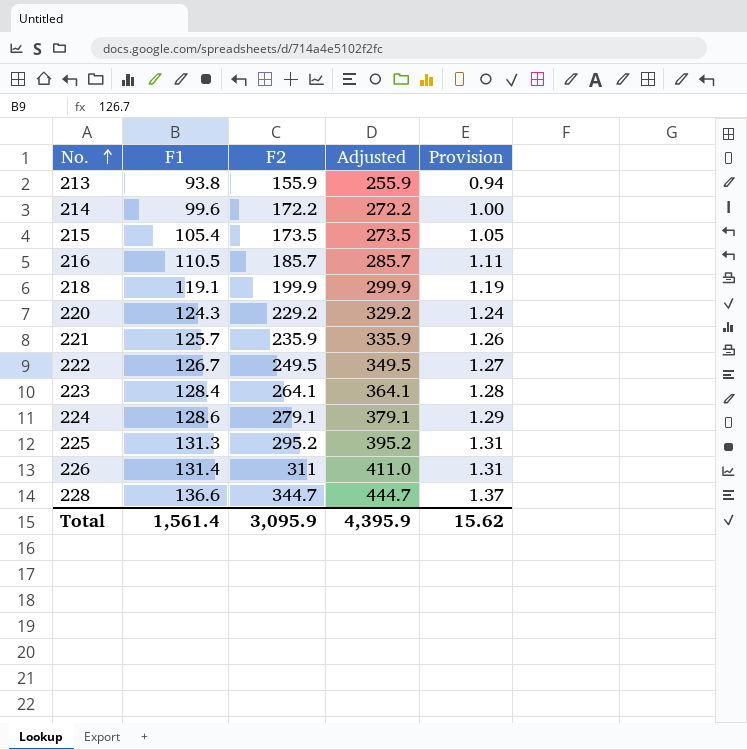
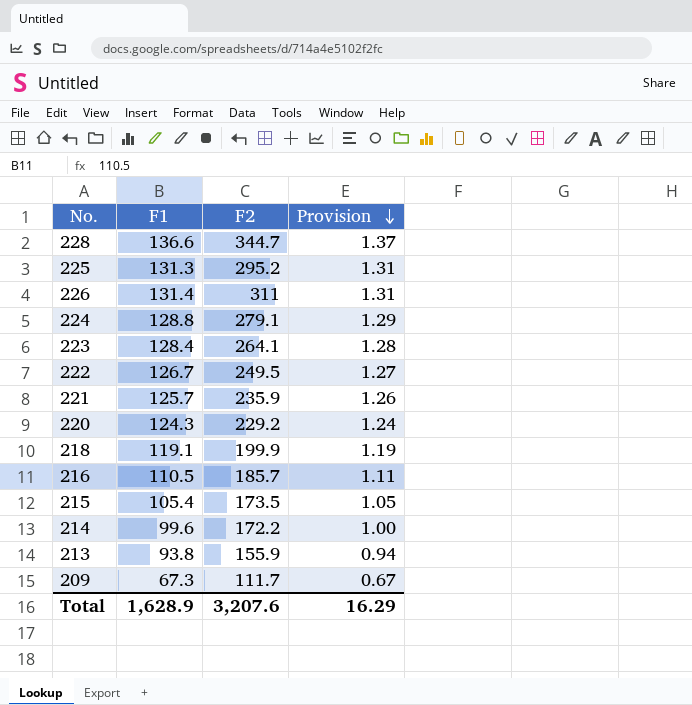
row order: No. ascending -> Provision descending
column Adjusted | formula: [F2] + 100 -> none
224 | F1: 128.6 -> 128.8
row 209: none -> 67.3 | 111.7 | 0.67
Total | F1: 1,561.4 -> 1,628.9
Total | F2: 3,095.9 -> 3,207.6
Total | Provision: 15.62 -> 16.29

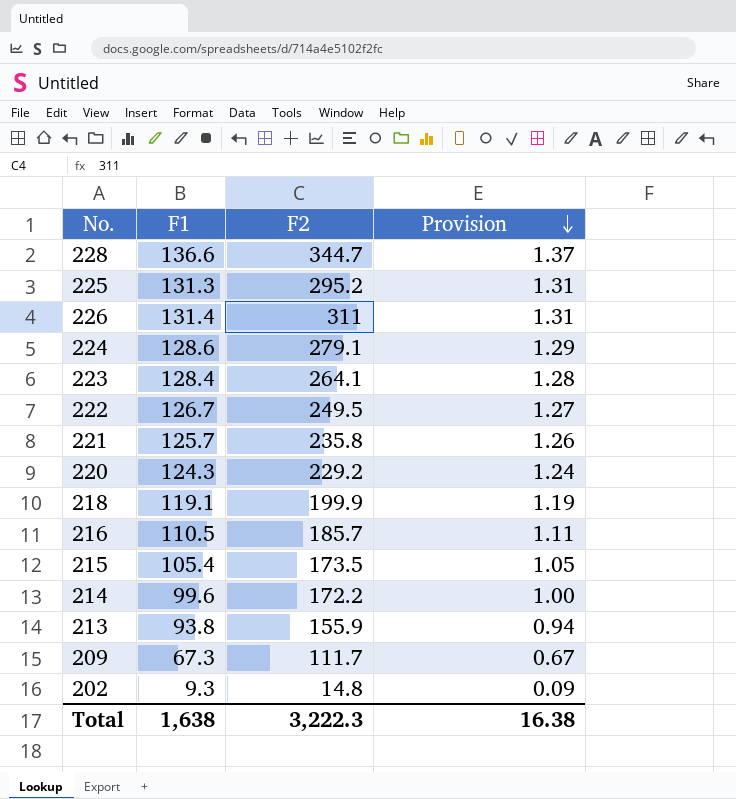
224 | F1: 128.8 -> 128.6
221 | F2: 235.9 -> 235.8
row 202: none -> 9.3 | 14.8 | 0.09
Total | F1: 1,628.9 -> 1,638
Total | F2: 3,207.6 -> 3,222.3
Total | Provision: 16.29 -> 16.38

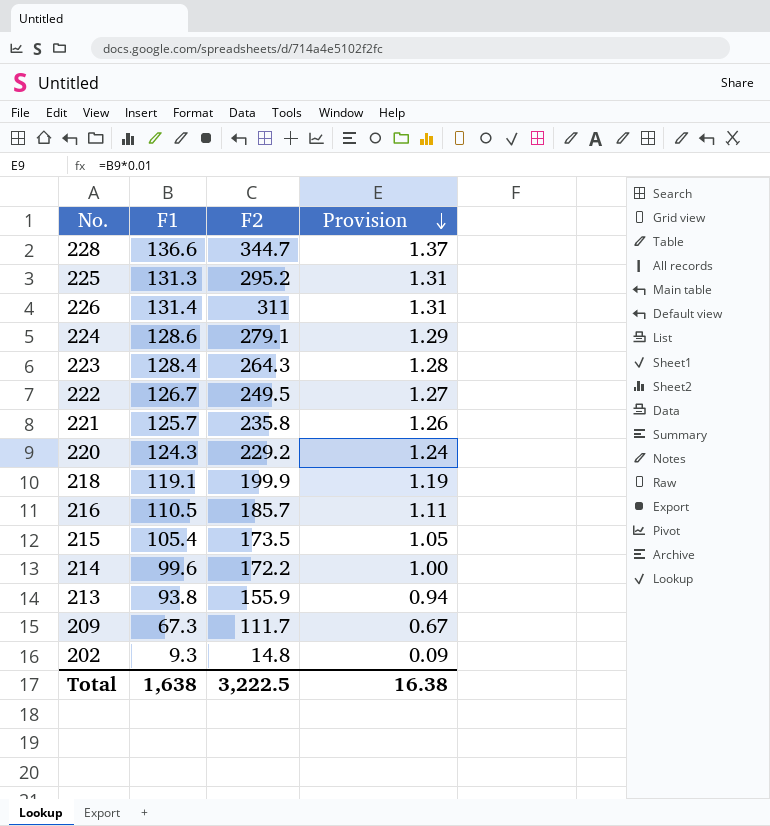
223 | F2: 264.1 -> 264.3
Total | F2: 3,222.3 -> 3,222.5

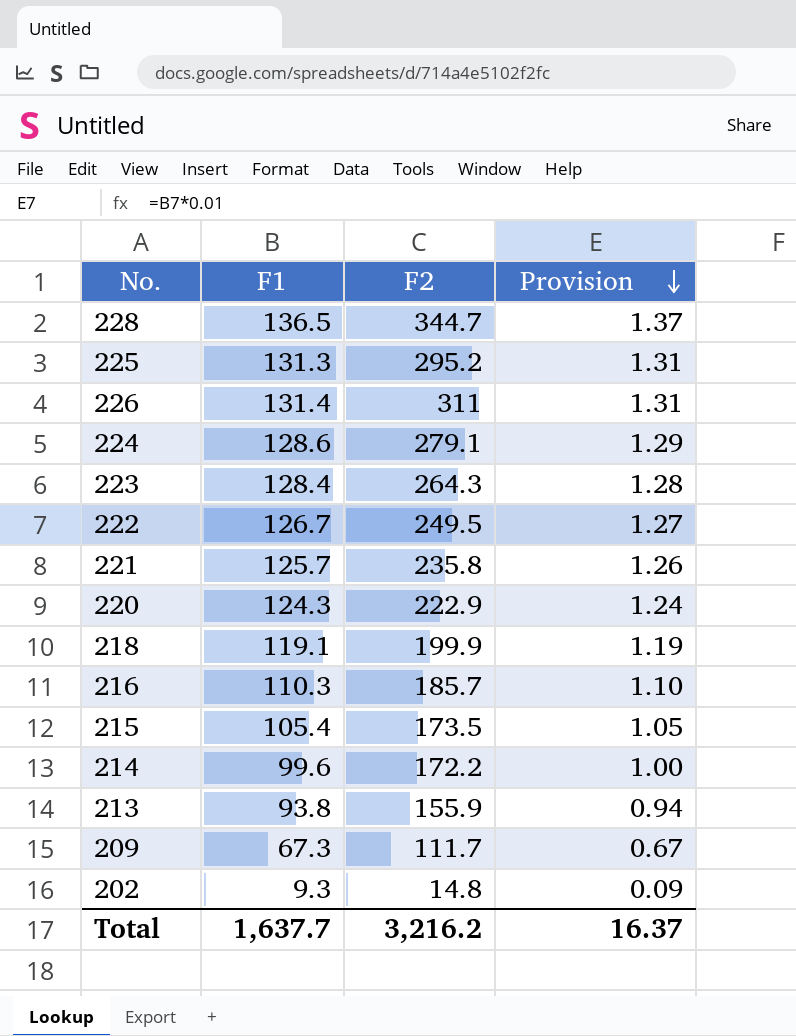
228 | F1: 136.6 -> 136.5
220 | F2: 229.2 -> 222.9
216 | F1: 110.5 -> 110.3
216 | Provision: 1.11 -> 1.10
Total | F1: 1,638 -> 1,637.7
Total | F2: 3,222.5 -> 3,216.2
Total | Provision: 16.38 -> 16.37

